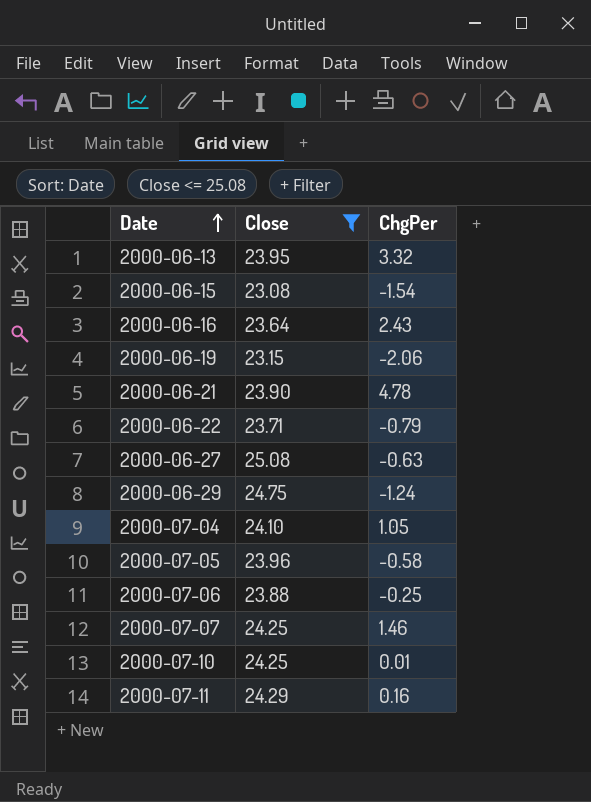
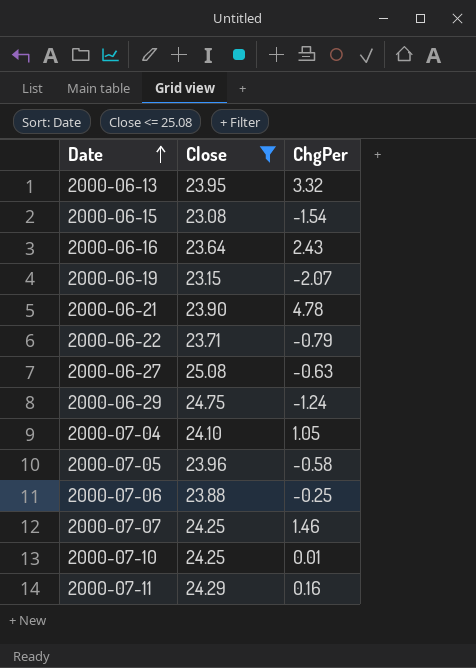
2000-06-19 | ChgPer: -2.06 -> -2.07

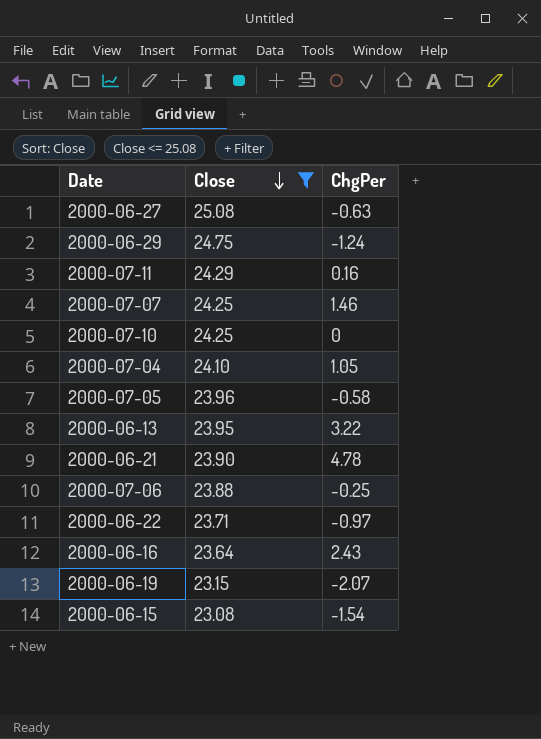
row order: Date ascending -> Close descending
2000-07-10 | ChgPer: 0.01 -> 0
2000-06-13 | ChgPer: 3.32 -> 3.22
2000-06-22 | ChgPer: -0.79 -> -0.97

